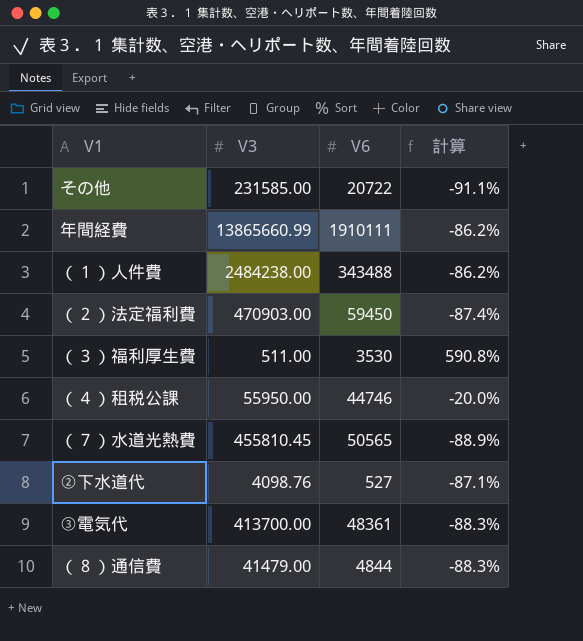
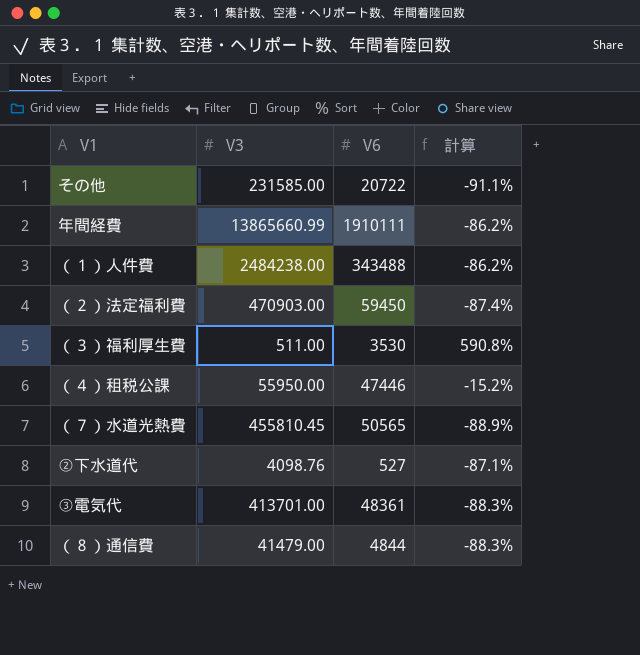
（４）租税公課 | V6: 44746 -> 47446
（４）租税公課 | 計算: -20.0% -> -15.2%
③電気代 | V3: 413700.00 -> 413701.00

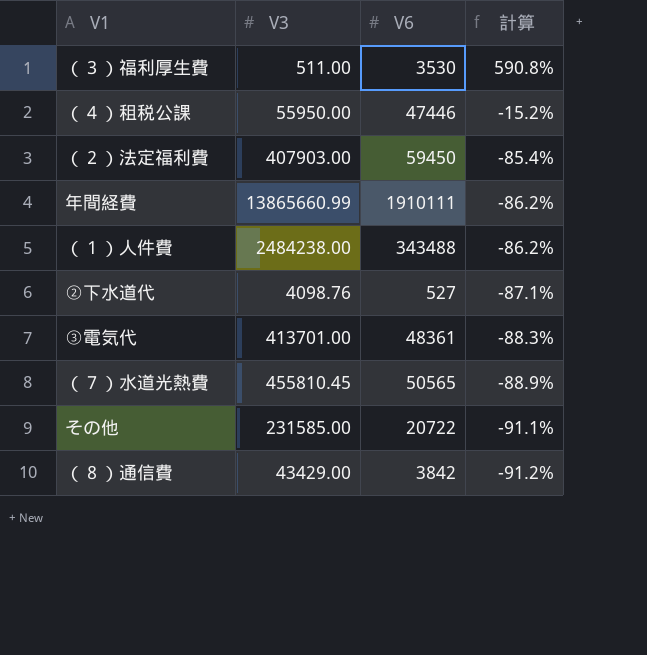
row order: none -> 計算 descending
（２）法定福利費 | V3: 470903.00 -> 407903.00
（２）法定福利費 | 計算: -87.4% -> -85.4%
（８）通信費 | V3: 41479.00 -> 43429.00
（８）通信費 | V6: 4844 -> 3842
（８）通信費 | 計算: -88.3% -> -91.2%

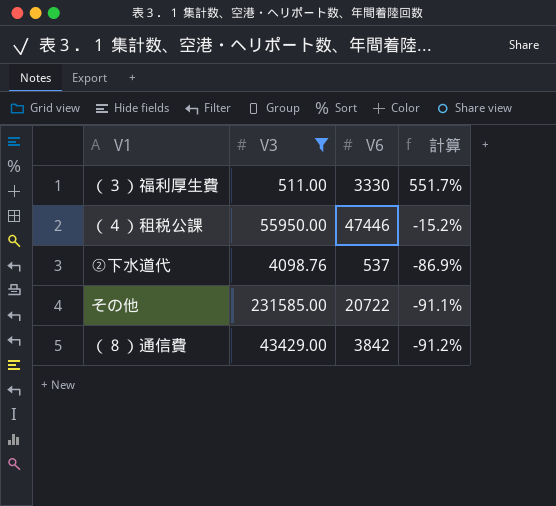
filter: none -> V3 <= 231585.00
（３）福利厚生費 | V6: 3530 -> 3330
（３）福利厚生費 | 計算: 590.8% -> 551.7%
②下水道代 | V6: 527 -> 537
②下水道代 | 計算: -87.1% -> -86.9%

